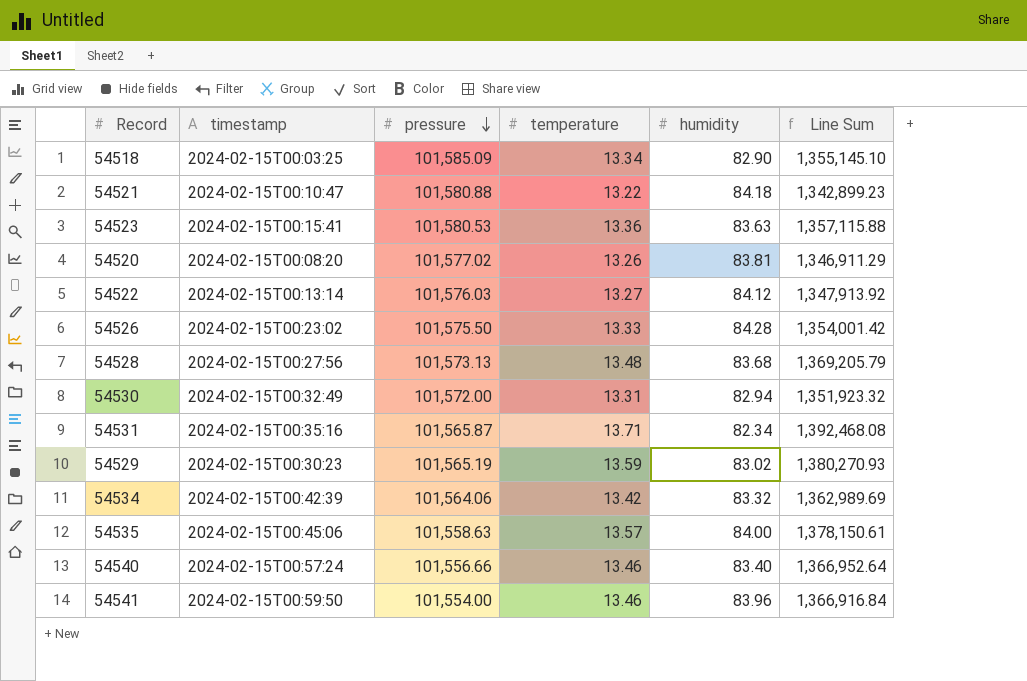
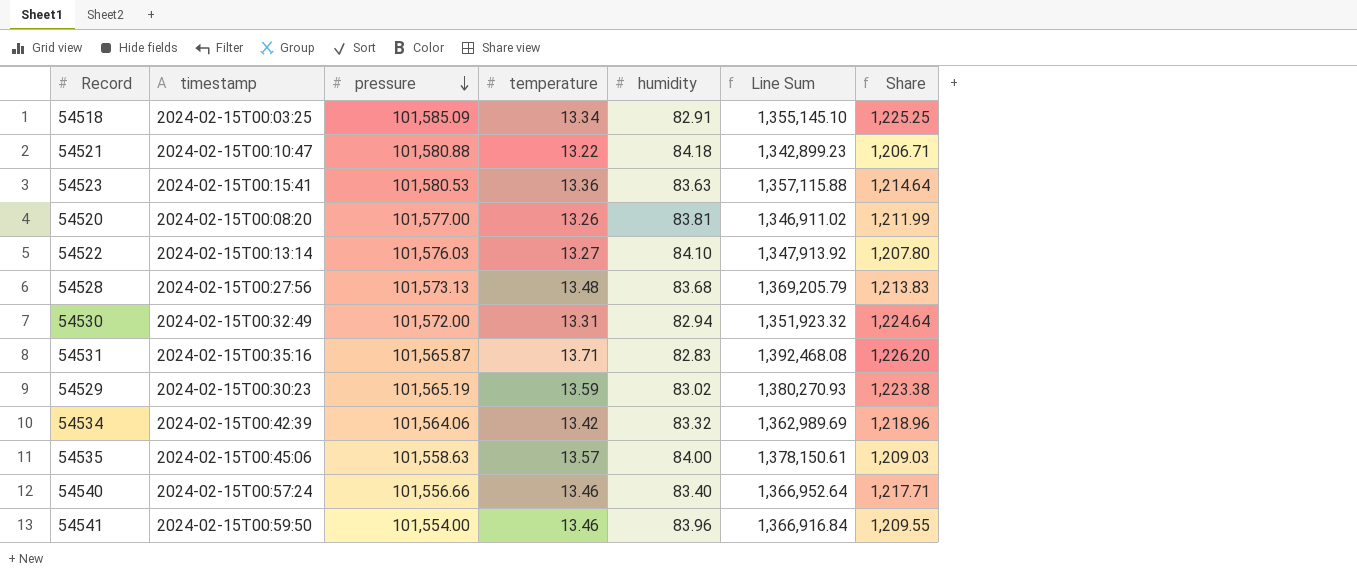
column Share | formula: none -> [pressure] / [humidity]
row 54526: 2024-02-15T00:23:02 | 101,575.50 | 13.33 | 84.28 | 1,354,001.42 -> none
54518 | humidity: 82.90 -> 82.91
54520 | pressure: 101,577.02 -> 101,577.00
54520 | Line Sum: 1,346,911.29 -> 1,346,911.02
54522 | humidity: 84.12 -> 84.10
54531 | humidity: 82.34 -> 82.83

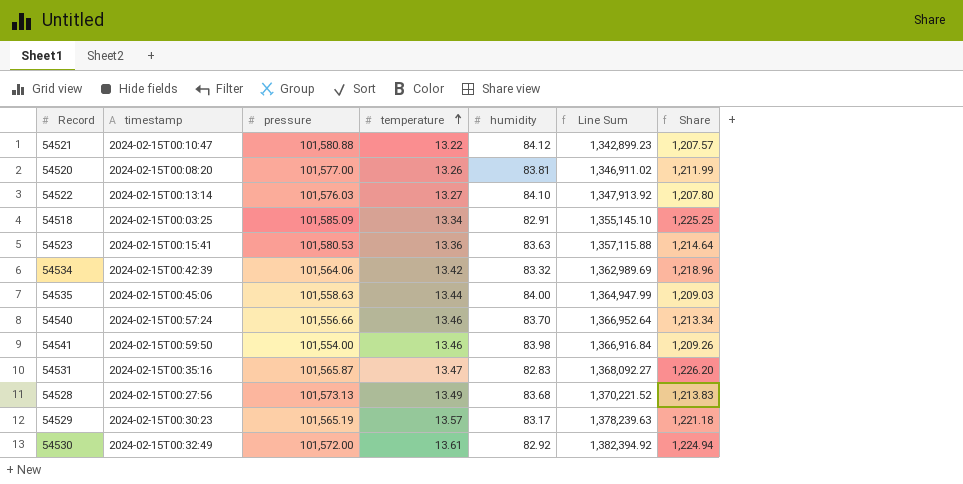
row order: pressure descending -> temperature ascending
54521 | humidity: 84.18 -> 84.12
54521 | Share: 1,206.71 -> 1,207.57
54535 | temperature: 13.57 -> 13.44
54535 | Line Sum: 1,378,150.61 -> 1,364,947.99
54540 | humidity: 83.40 -> 83.70
54540 | Share: 1,217.71 -> 1,213.34
54541 | humidity: 83.96 -> 83.98
54541 | Share: 1,209.55 -> 1,209.26
54531 | temperature: 13.71 -> 13.47
54531 | Line Sum: 1,392,468.08 -> 1,368,092.27
54528 | temperature: 13.48 -> 13.49
54528 | Line Sum: 1,369,205.79 -> 1,370,221.52
54529 | temperature: 13.59 -> 13.57
54529 | humidity: 83.02 -> 83.17
54529 | Line Sum: 1,380,270.93 -> 1,378,239.63
54529 | Share: 1,223.38 -> 1,221.18
54530 | temperature: 13.31 -> 13.61
54530 | humidity: 82.94 -> 82.92
54530 | Line Sum: 1,351,923.32 -> 1,382,394.92
54530 | Share: 1,224.64 -> 1,224.94

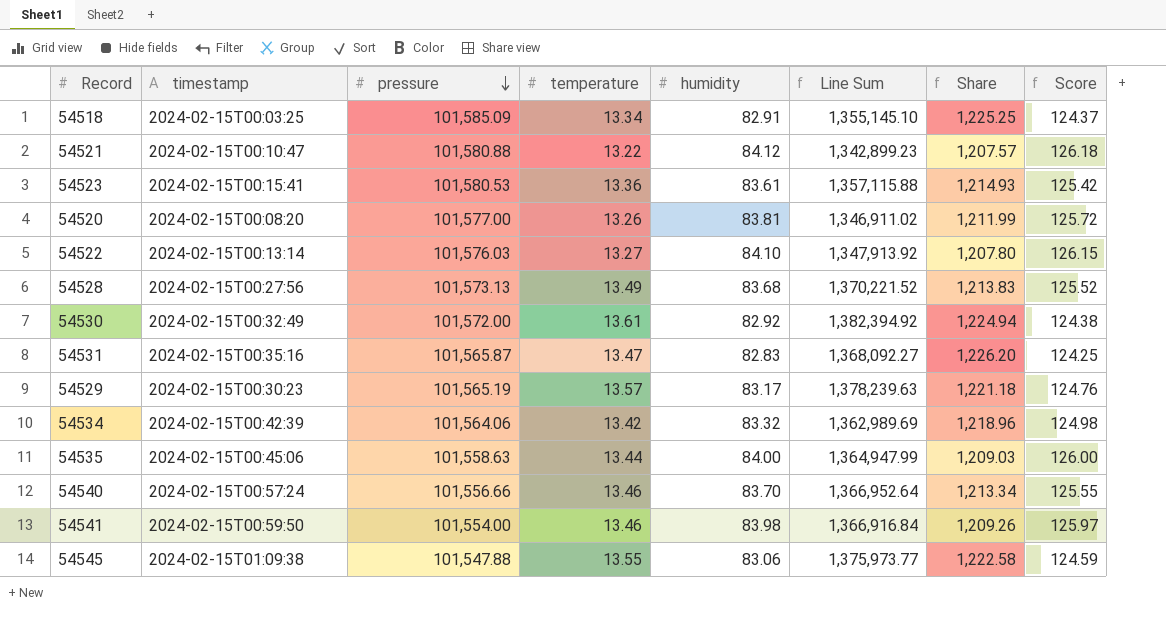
row order: temperature ascending -> pressure descending
column Score | formula: none -> [humidity] * 1.5
54523 | humidity: 83.63 -> 83.61
54523 | Share: 1,214.64 -> 1,214.93
row 54545: none -> 2024-02-15T01:09:38 | 101,547.88 | 13.55 | 83.06 | 1,375,973.77 | 1,222.58 | 124.59

